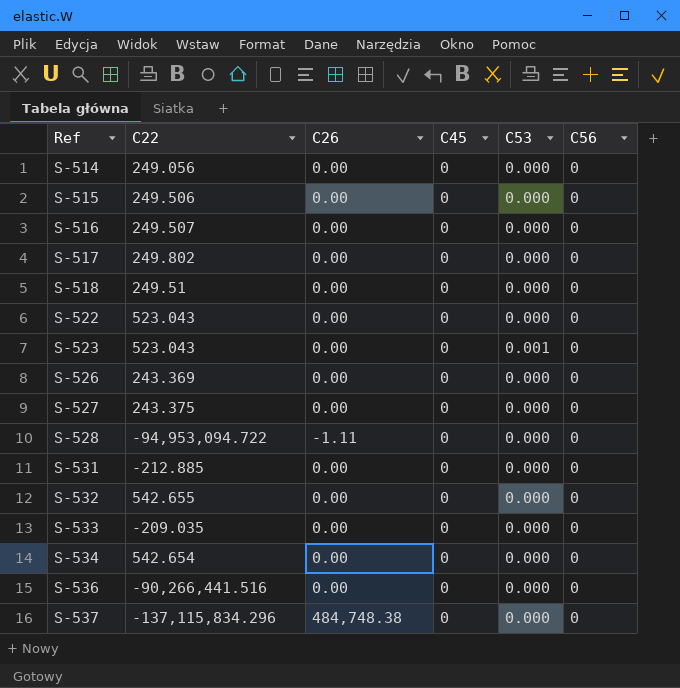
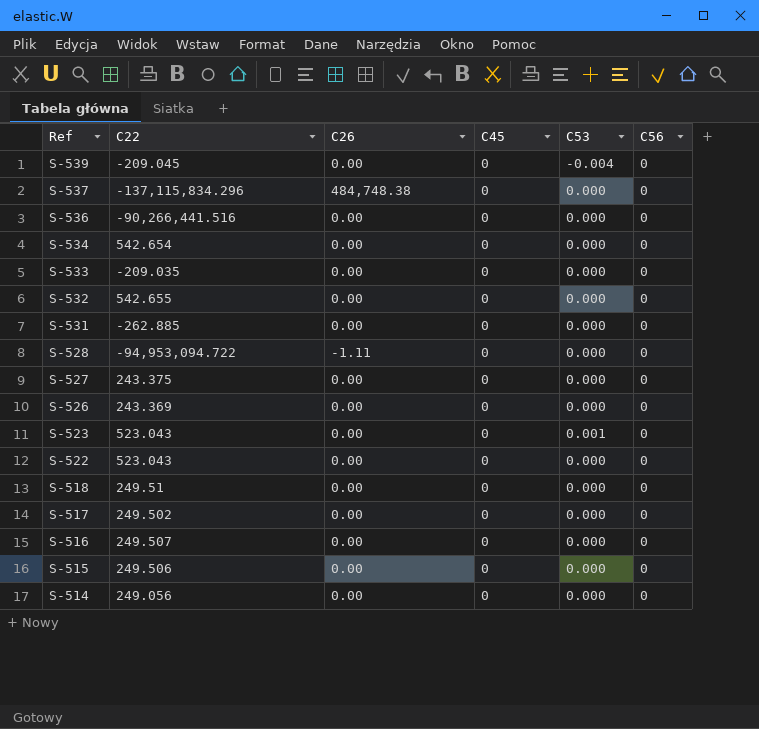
row order: Ref ascending -> Ref descending
row S-539: none -> -209.045 | 0.00 | 0 | -0.004 | 0
S-531 | C22: -212.885 -> -262.885
S-517 | C22: 249.802 -> 249.502

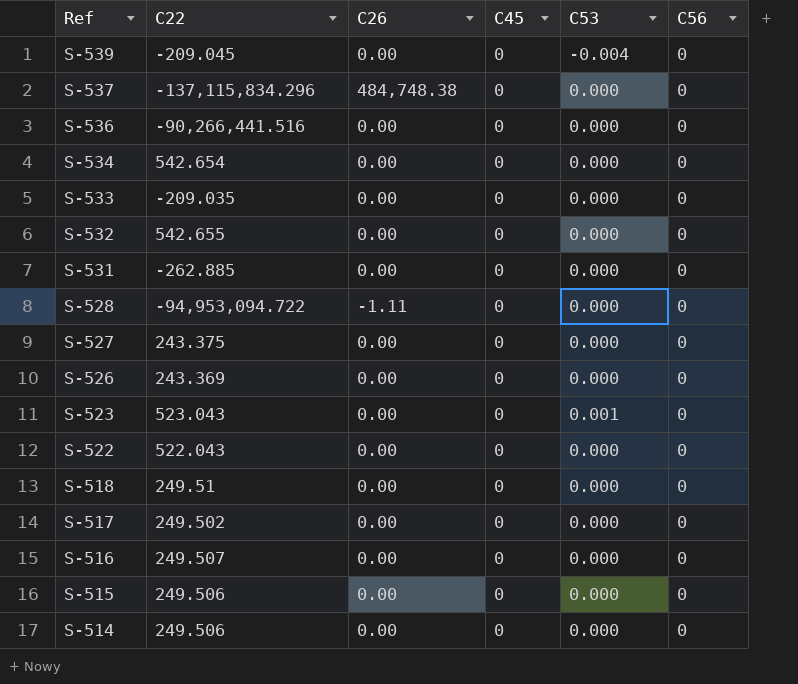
S-522 | C22: 523.043 -> 522.043
S-514 | C22: 249.056 -> 249.506

